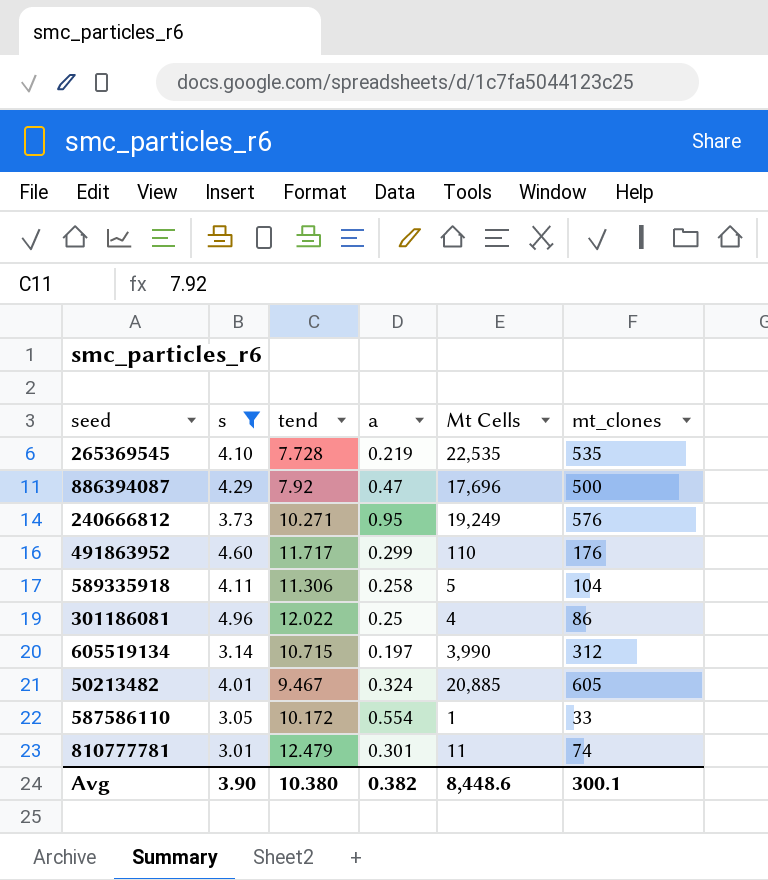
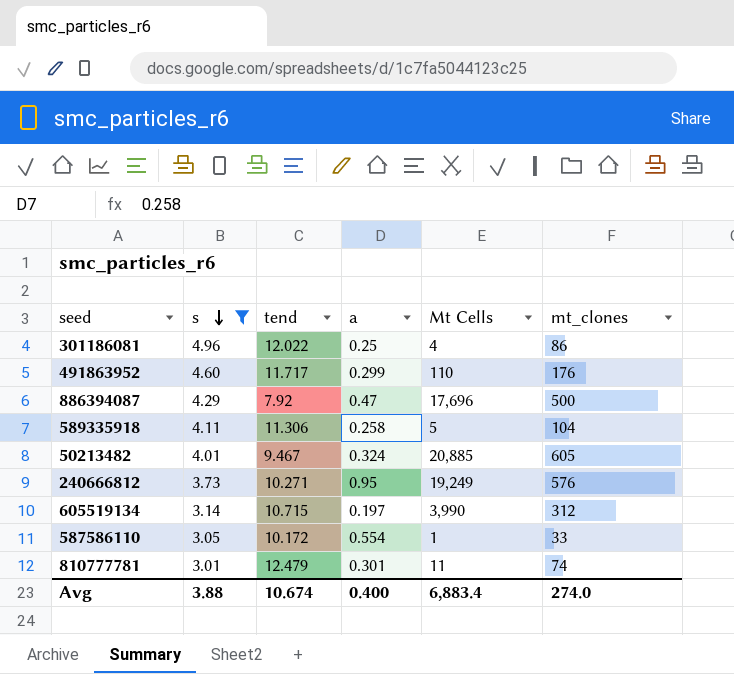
row order: none -> s descending
row 265369545: 4.10 | 7.728 | 0.219 | 22,535 | 535 -> none
Avg | s: 3.90 -> 3.88
Avg | tend: 10.380 -> 10.674
Avg | a: 0.382 -> 0.400
Avg | Mt Cells: 8,448.6 -> 6,883.4
Avg | mt_clones: 300.1 -> 274.0

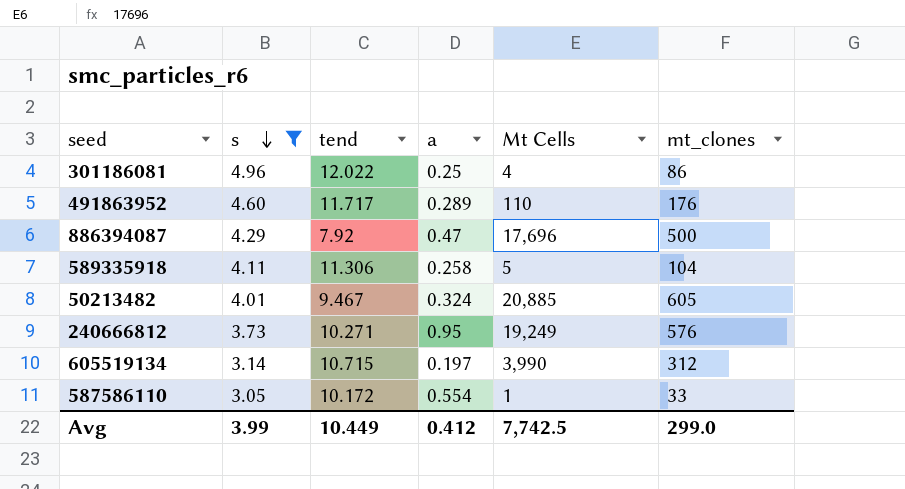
row 810777781: 3.01 | 12.479 | 0.301 | 11 | 74 -> none
491863952 | a: 0.299 -> 0.289
Avg | s: 3.88 -> 3.99
Avg | tend: 10.674 -> 10.449
Avg | a: 0.400 -> 0.412
Avg | Mt Cells: 6,883.4 -> 7,742.5
Avg | mt_clones: 274.0 -> 299.0

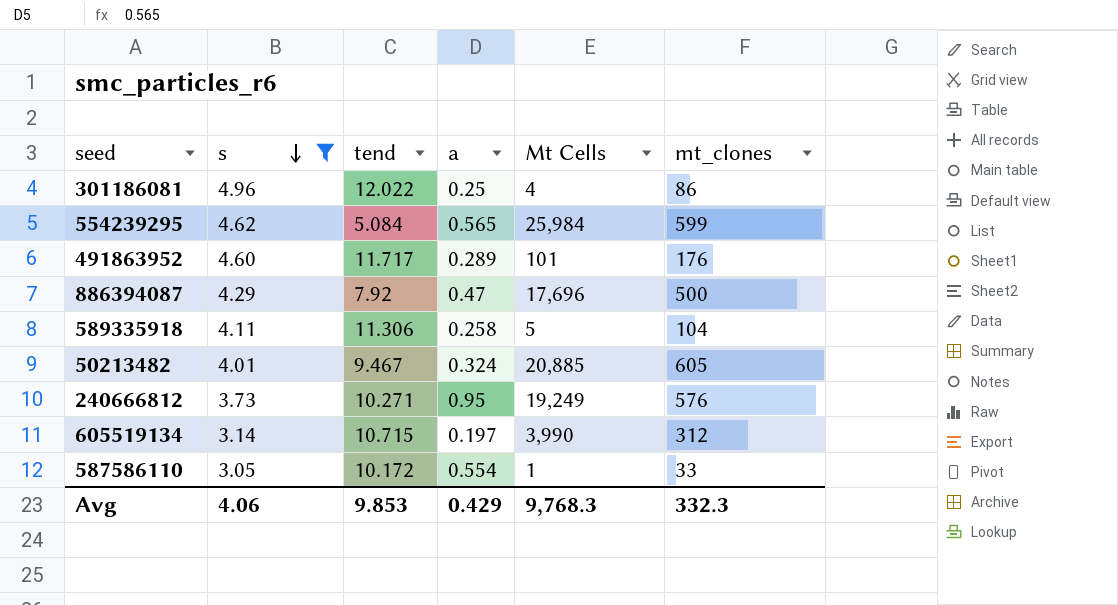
row 554239295: none -> 4.62 | 5.084 | 0.565 | 25,984 | 599
491863952 | Mt Cells: 110 -> 101
Avg | s: 3.99 -> 4.06
Avg | tend: 10.449 -> 9.853
Avg | a: 0.412 -> 0.429
Avg | Mt Cells: 7,742.5 -> 9,768.3
Avg | mt_clones: 299.0 -> 332.3

